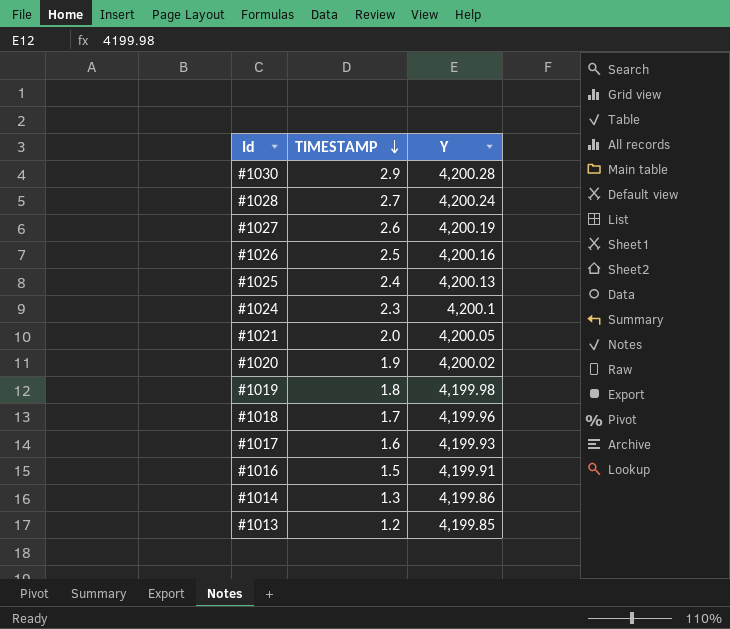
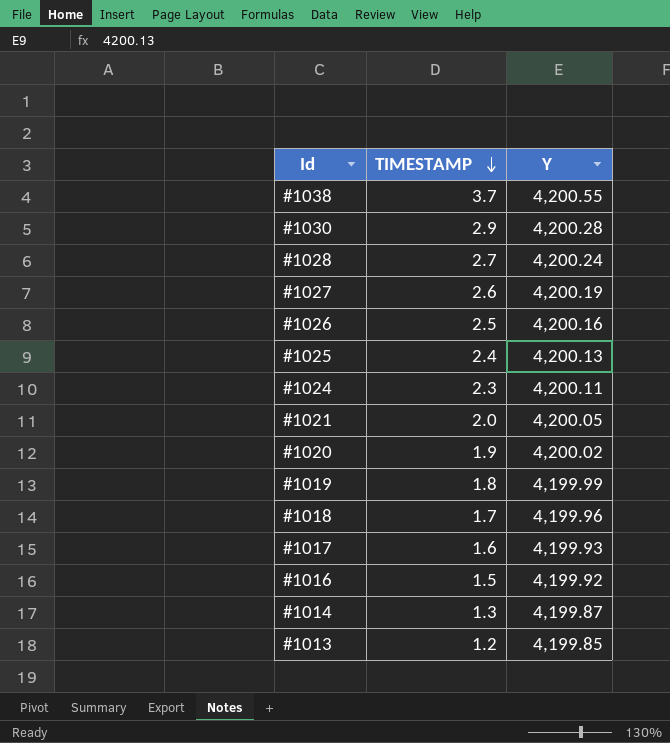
row #1038: none -> 3.7 | 4,200.55
#1024 | Y: 4,200.1 -> 4,200.11
#1019 | Y: 4,199.98 -> 4,199.99
#1016 | Y: 4,199.91 -> 4,199.92
#1014 | Y: 4,199.86 -> 4,199.87

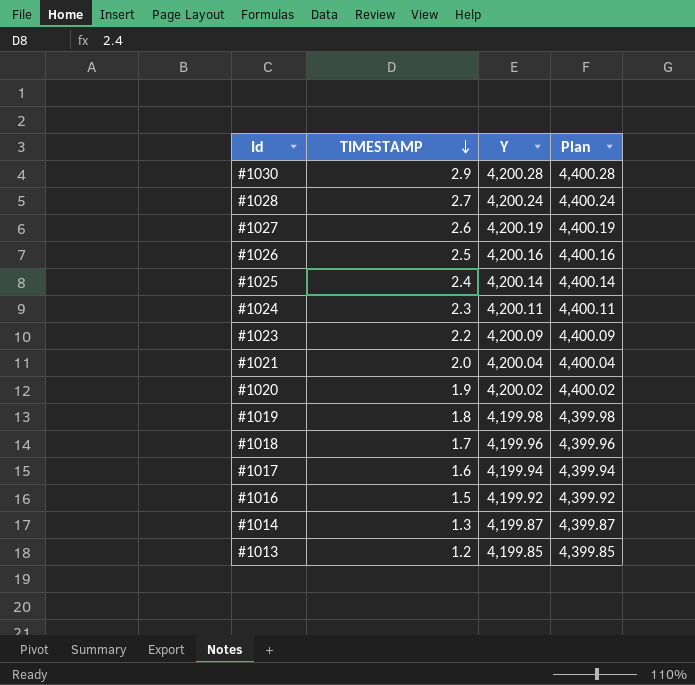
column Plan | formula: none -> [Y] + 200
row #1038: 3.7 | 4,200.55 -> none
#1025 | Y: 4,200.13 -> 4,200.14
row #1023: none -> 2.2 | 4,200.09 | 4,400.09
#1021 | Y: 4,200.05 -> 4,200.04
#1019 | Y: 4,199.99 -> 4,199.98
#1017 | Y: 4,199.93 -> 4,199.94

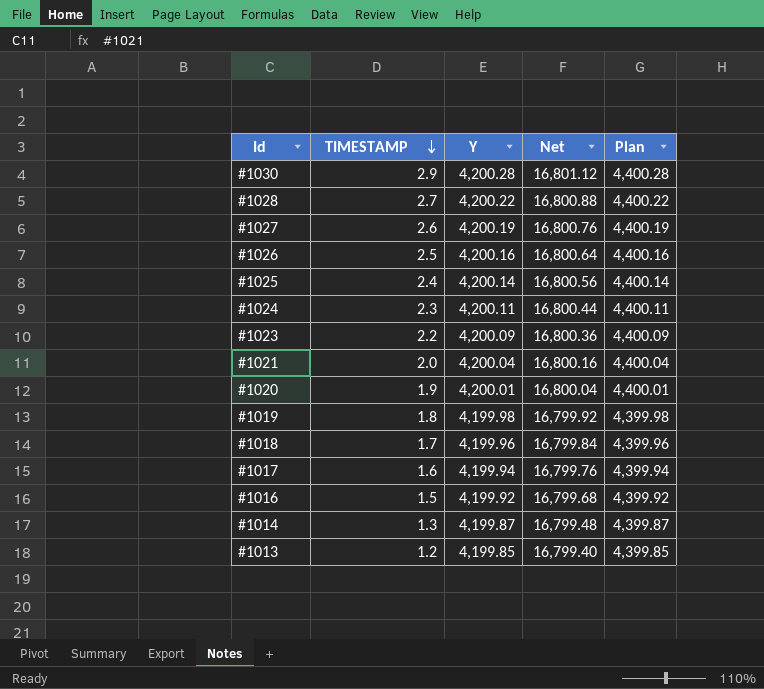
column Net | formula: none -> [Y] * 4
#1028 | Y: 4,200.24 -> 4,200.22
#1028 | Plan: 4,400.24 -> 4,400.22
#1020 | Y: 4,200.02 -> 4,200.01
#1020 | Plan: 4,400.02 -> 4,400.01

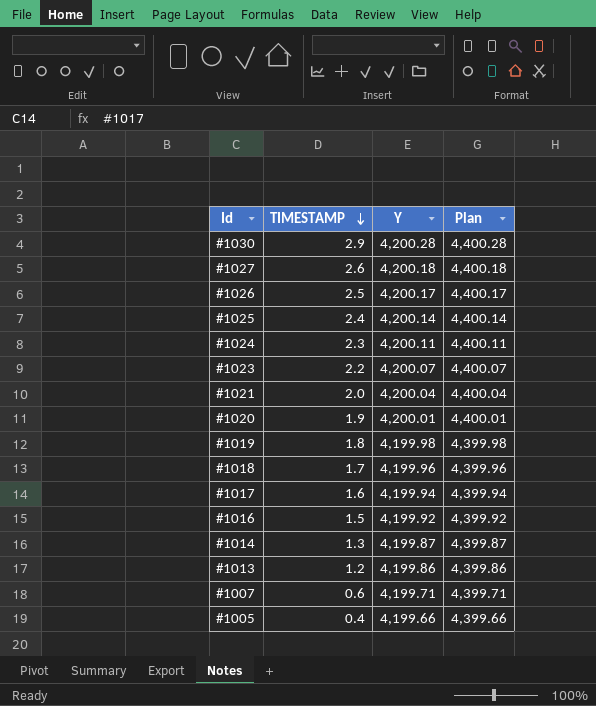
column Net | formula: [Y] * 4 -> none
row #1028: 2.7 | 4,200.22 | 16,800.88 | 4,400.22 -> none
#1027 | Y: 4,200.19 -> 4,200.18
#1027 | Plan: 4,400.19 -> 4,400.18
#1026 | Y: 4,200.16 -> 4,200.17
#1026 | Plan: 4,400.16 -> 4,400.17
#1023 | Y: 4,200.09 -> 4,200.07
#1023 | Plan: 4,400.09 -> 4,400.07
#1013 | Y: 4,199.85 -> 4,199.86
#1013 | Plan: 4,399.85 -> 4,399.86
row #1007: none -> 0.6 | 4,199.71 | 4,399.71
row #1005: none -> 0.4 | 4,199.66 | 4,399.66

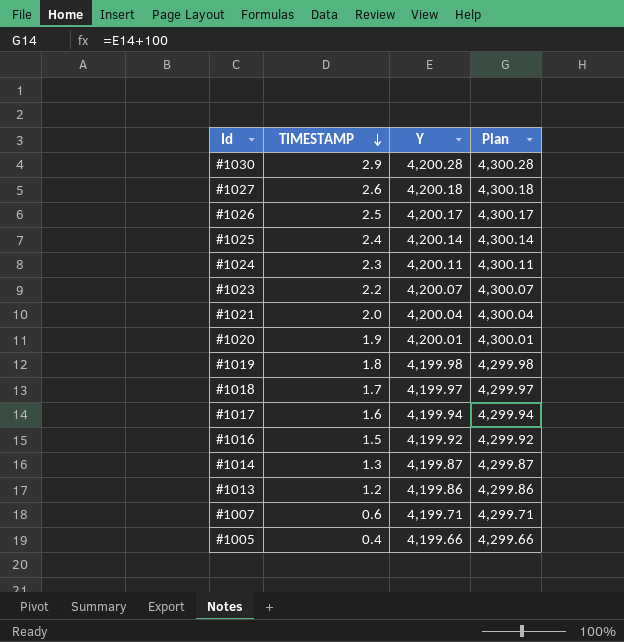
column Plan | formula: [Y] + 200 -> [Y] + 100
#1018 | Y: 4,199.96 -> 4,199.97

